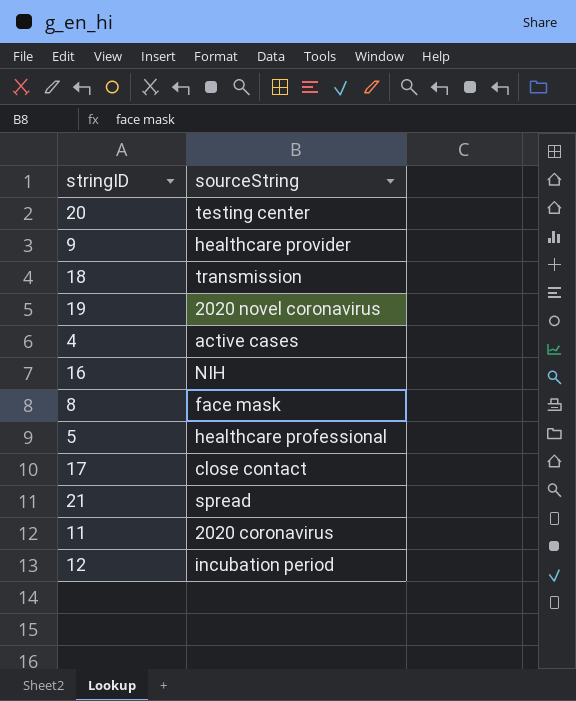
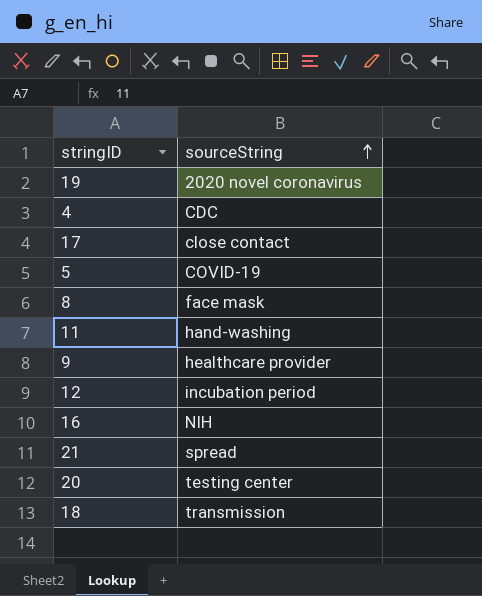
row order: none -> sourceString ascending
4 | sourceString: active cases -> CDC
5 | sourceString: healthcare professional -> COVID-19
11 | sourceString: 2020 coronavirus -> hand-washing

